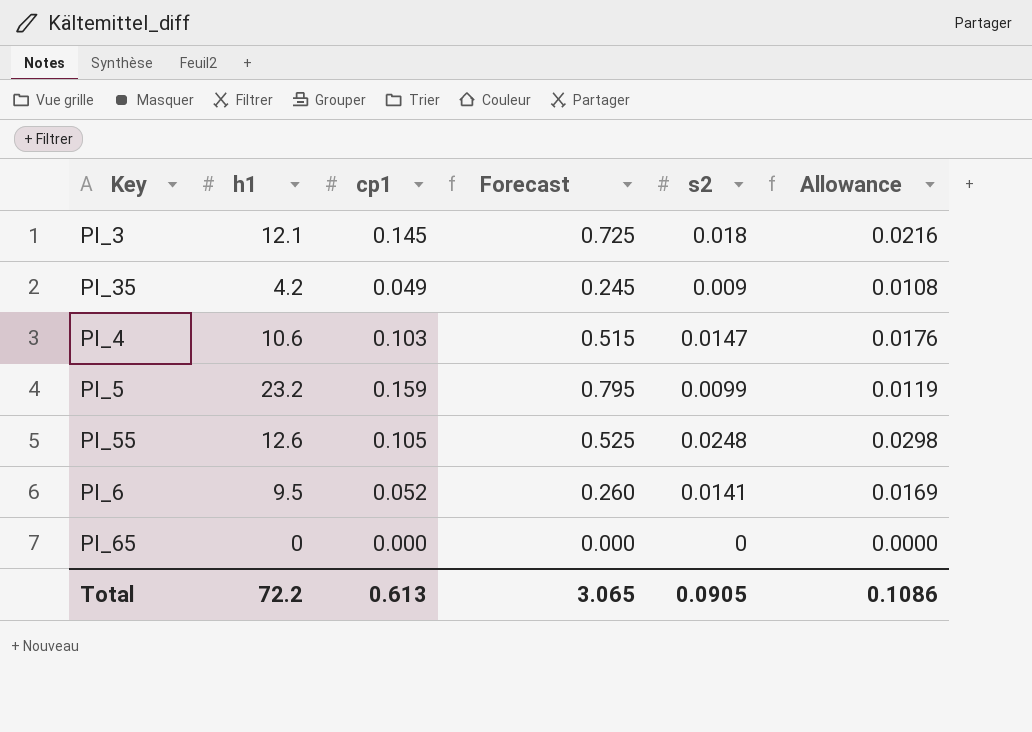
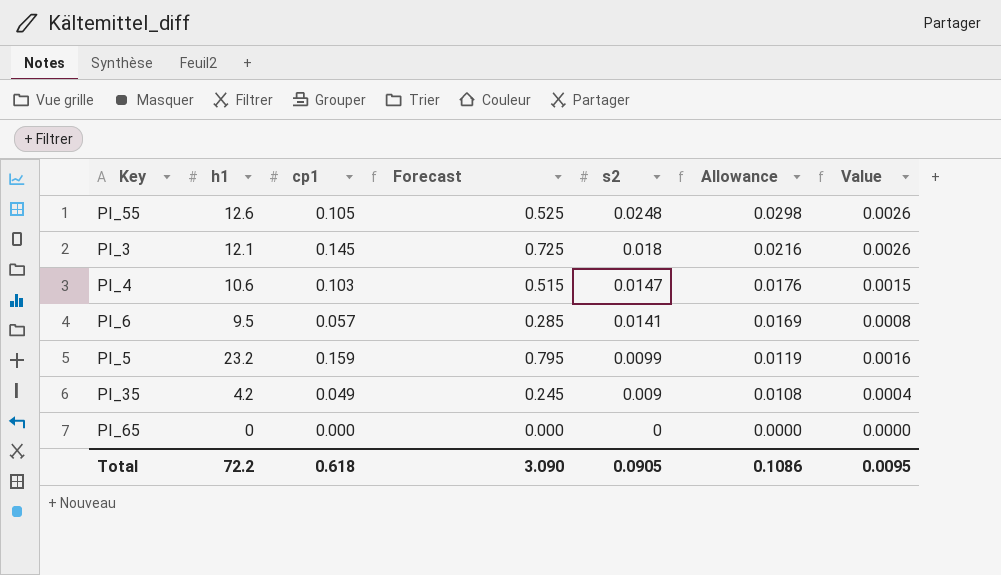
row order: none -> s2 descending
column Value | formula: none -> [cp1] * [s2]
PI_6 | cp1: 0.052 -> 0.057
PI_6 | Forecast: 0.260 -> 0.285
Total | cp1: 0.613 -> 0.618
Total | Forecast: 3.065 -> 3.090

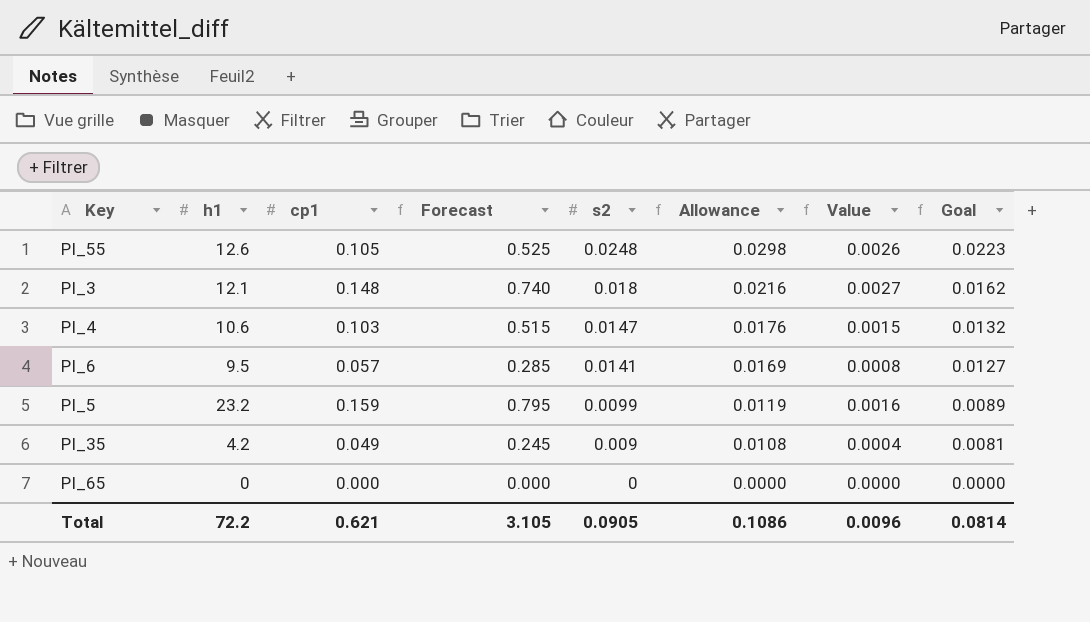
column Goal | formula: none -> [s2] * 0.9
PI_3 | cp1: 0.145 -> 0.148
PI_3 | Forecast: 0.725 -> 0.740
PI_3 | Value: 0.0026 -> 0.0027
Total | cp1: 0.618 -> 0.621
Total | Forecast: 3.090 -> 3.105
Total | Value: 0.0095 -> 0.0096

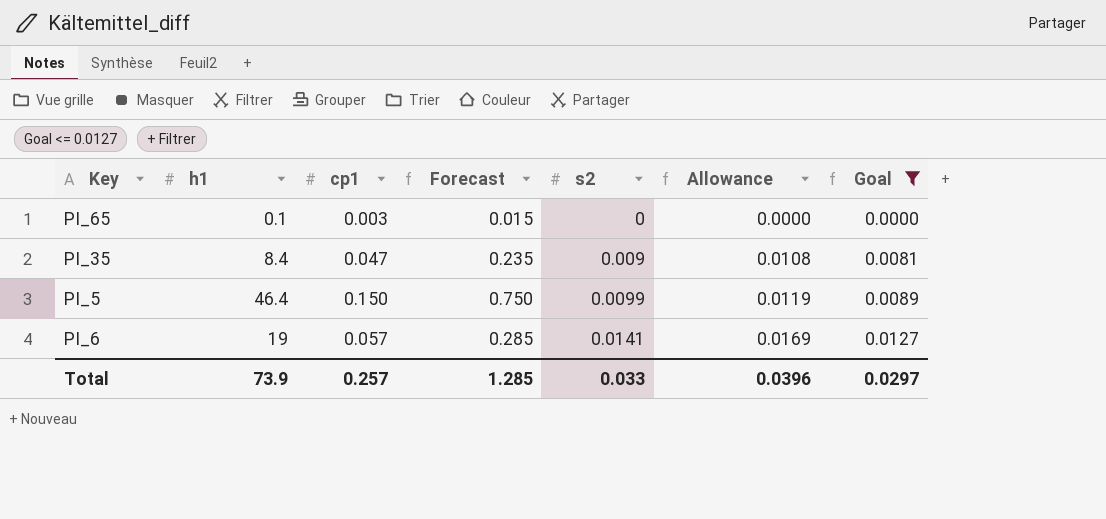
filter: none -> Goal <= 0.0127
row order: s2 descending -> s2 ascending
column Value | formula: [cp1] * [s2] -> none
PI_65 | h1: 0 -> 0.1
PI_65 | cp1: 0.000 -> 0.003
PI_65 | Forecast: 0.000 -> 0.015
PI_35 | h1: 4.2 -> 8.4
PI_35 | cp1: 0.049 -> 0.047
PI_35 | Forecast: 0.245 -> 0.235
PI_5 | h1: 23.2 -> 46.4
PI_5 | cp1: 0.159 -> 0.150
PI_5 | Forecast: 0.795 -> 0.750
PI_6 | h1: 9.5 -> 19
Total | h1: 72.2 -> 73.9
Total | cp1: 0.621 -> 0.257
Total | Forecast: 3.105 -> 1.285
Total | s2: 0.0905 -> 0.033
Total | Allowance: 0.1086 -> 0.0396
Total | Goal: 0.0814 -> 0.0297

